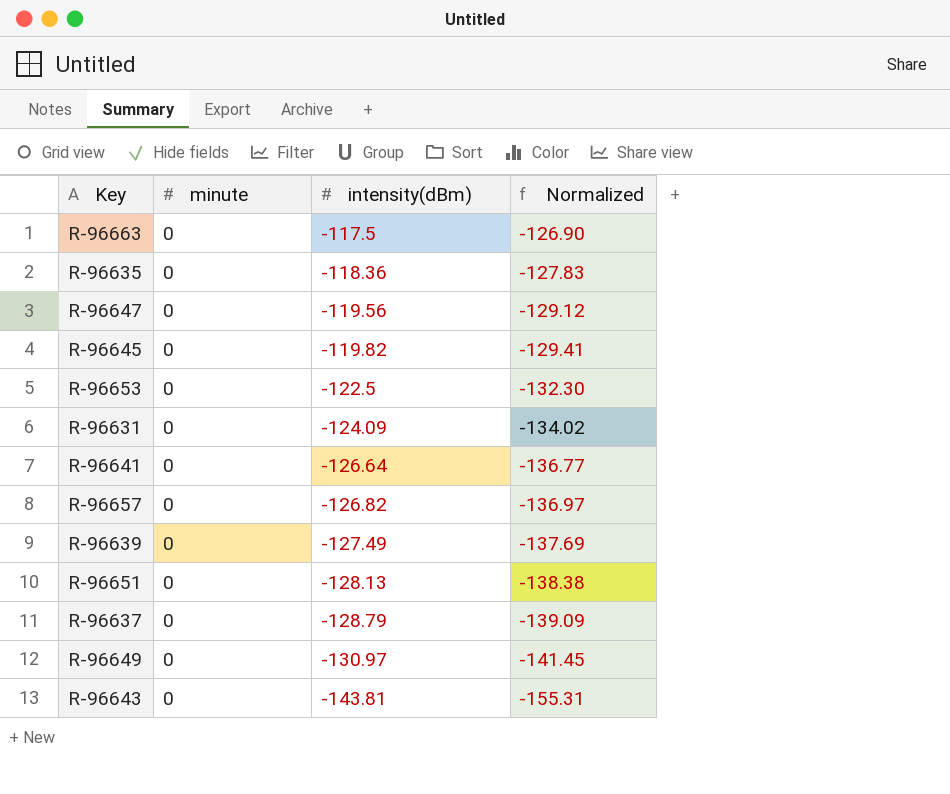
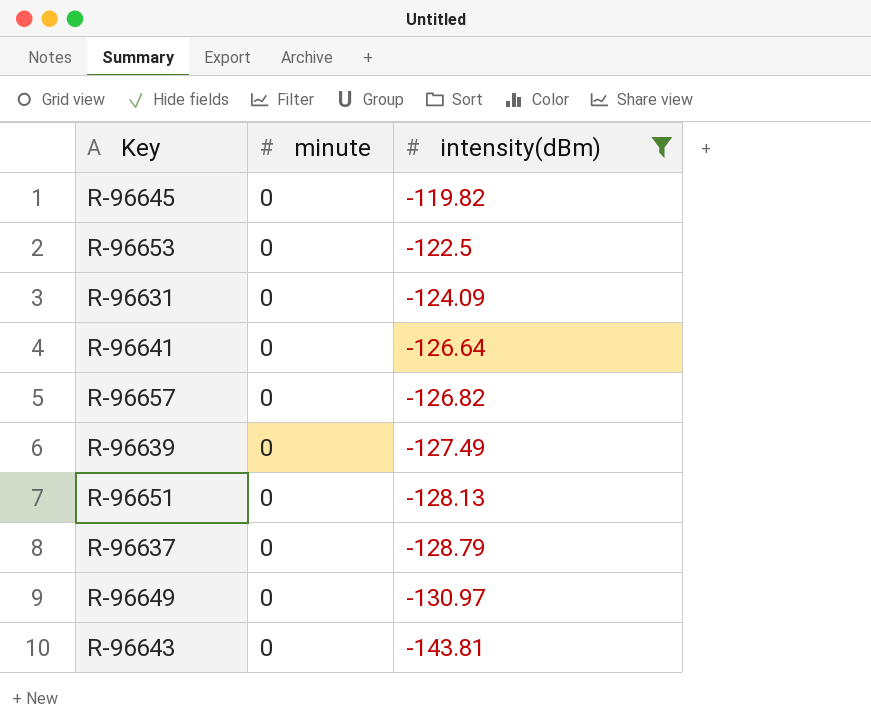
filter: none -> intensity(dBm) <= -119.82
column Normalized | formula: [intensity(dBm)] * 1.08 -> none

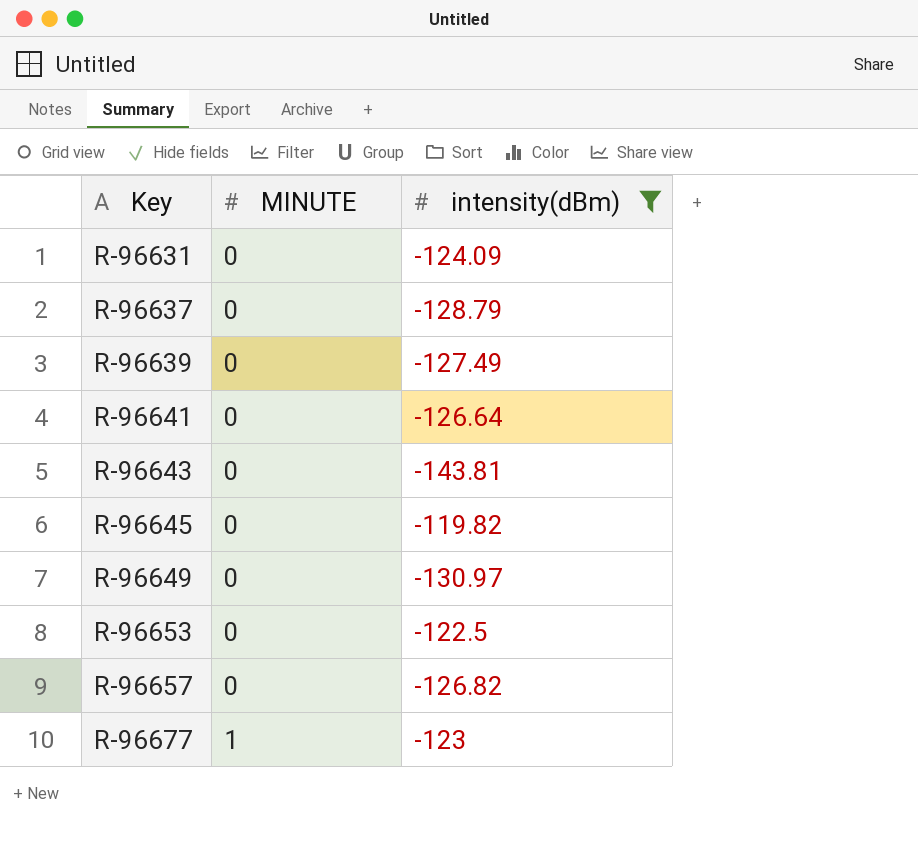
row order: intensity(dBm) descending -> Key ascending
column name: minute -> MINUTE
row R-96651: 0 | -128.13 -> none
row R-96677: none -> 1 | -123

